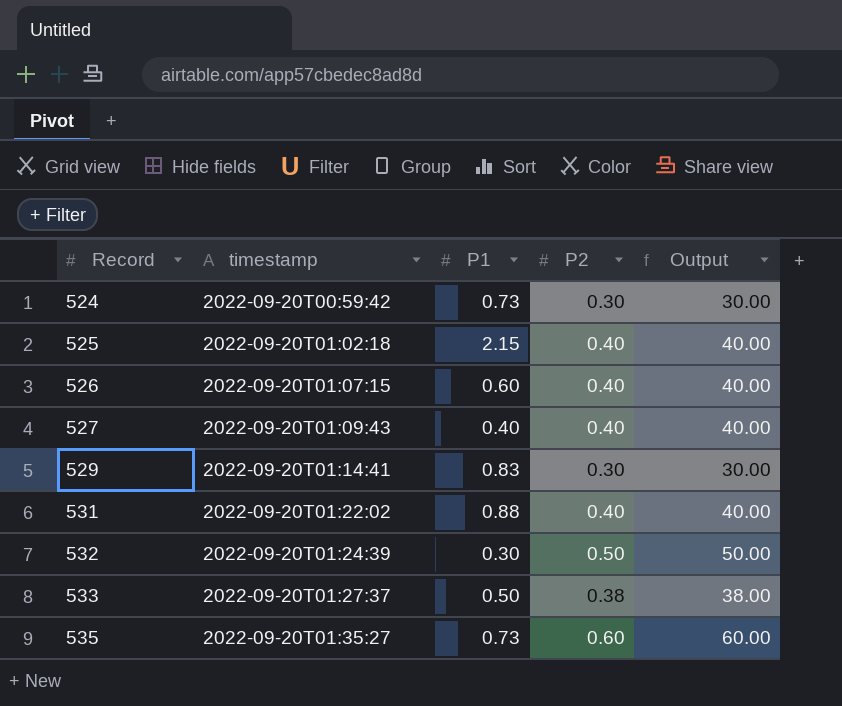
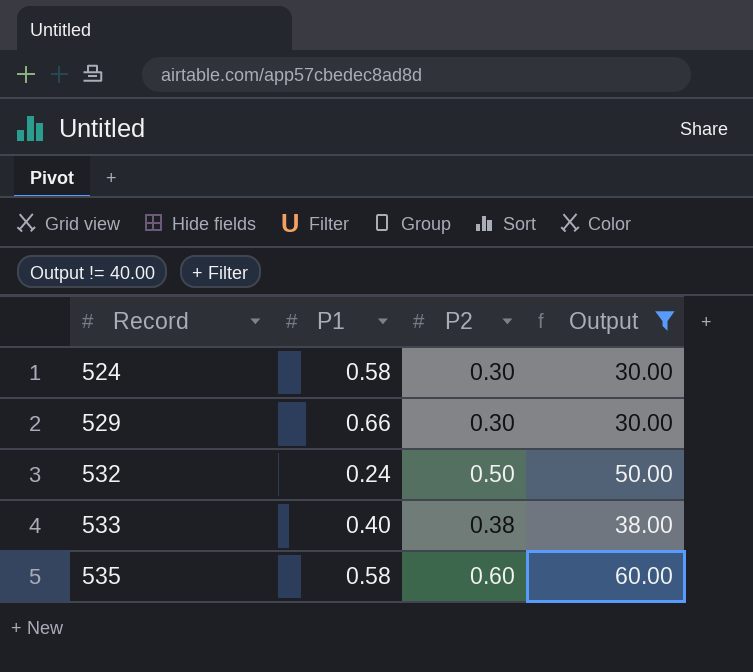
filter: none -> Output != 40.00
column timestamp | position: 2 -> none
524 | P1: 0.73 -> 0.58
529 | P1: 0.83 -> 0.66
532 | P1: 0.30 -> 0.24
533 | P1: 0.50 -> 0.40
535 | P1: 0.73 -> 0.58

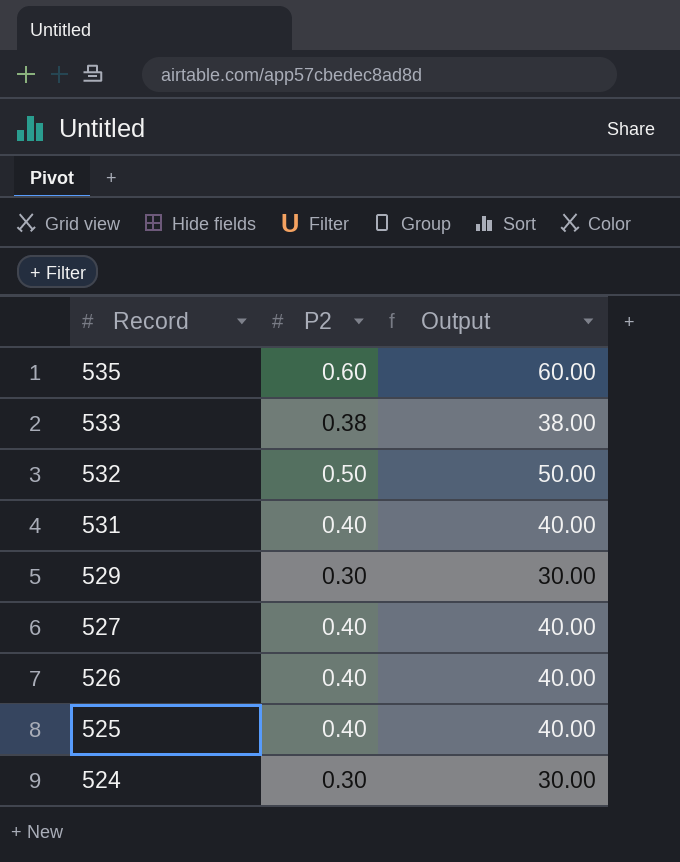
filter: Output != 40.00 -> none
row order: Record ascending -> Record descending
column P1 | position: 2 -> none

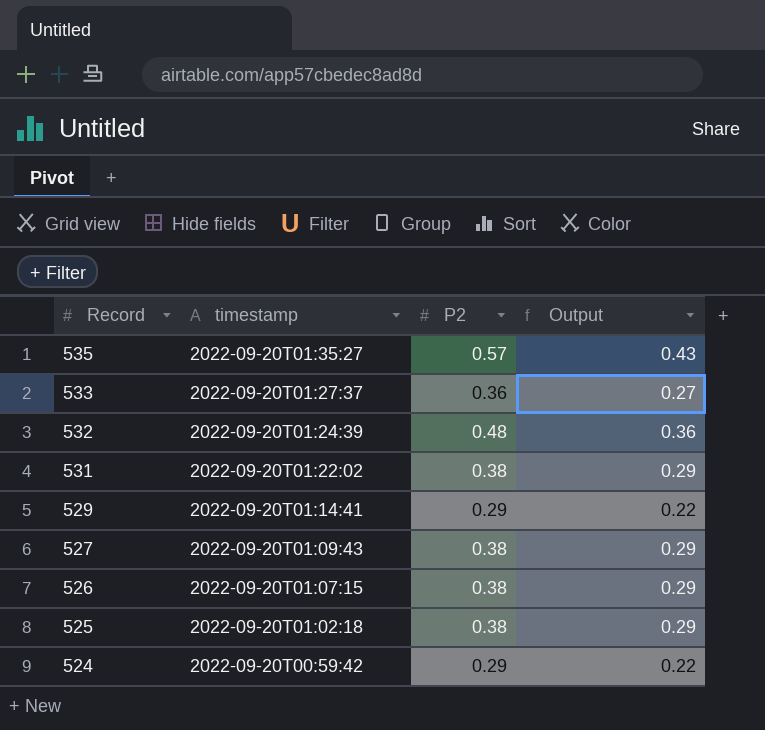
column timestamp | position: none -> 2
column Output | formula: [P2] * 100 -> [P2] * 0.75
535 | P2: 0.60 -> 0.57
533 | P2: 0.38 -> 0.36
532 | P2: 0.50 -> 0.48
531 | P2: 0.40 -> 0.38
529 | P2: 0.30 -> 0.29
527 | P2: 0.40 -> 0.38
526 | P2: 0.40 -> 0.38
525 | P2: 0.40 -> 0.38
524 | P2: 0.30 -> 0.29

